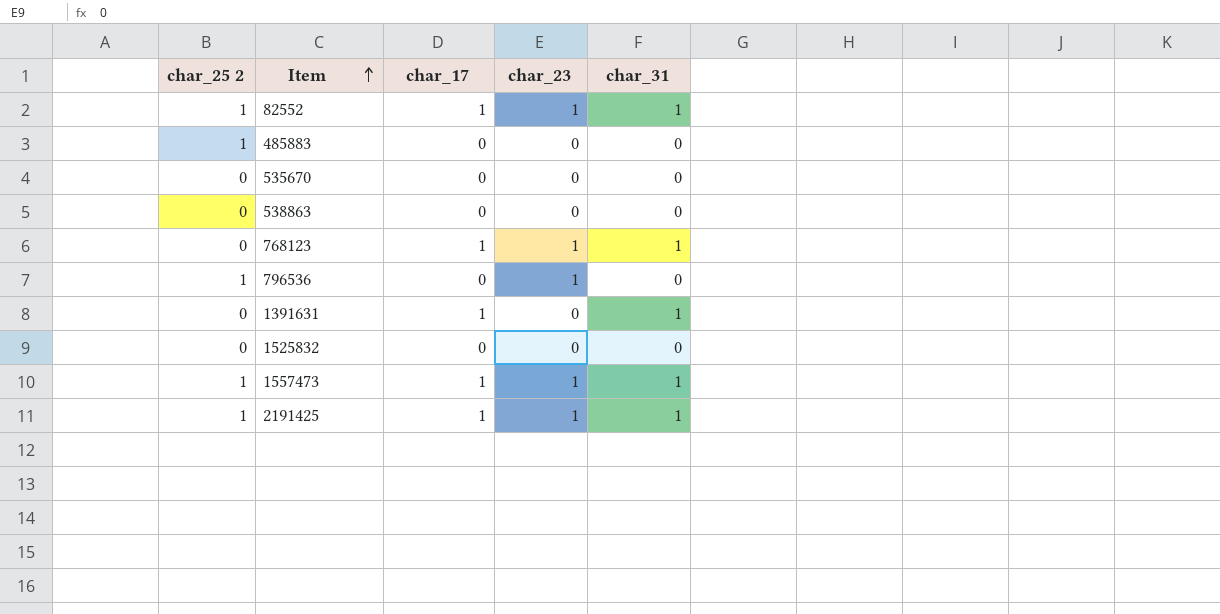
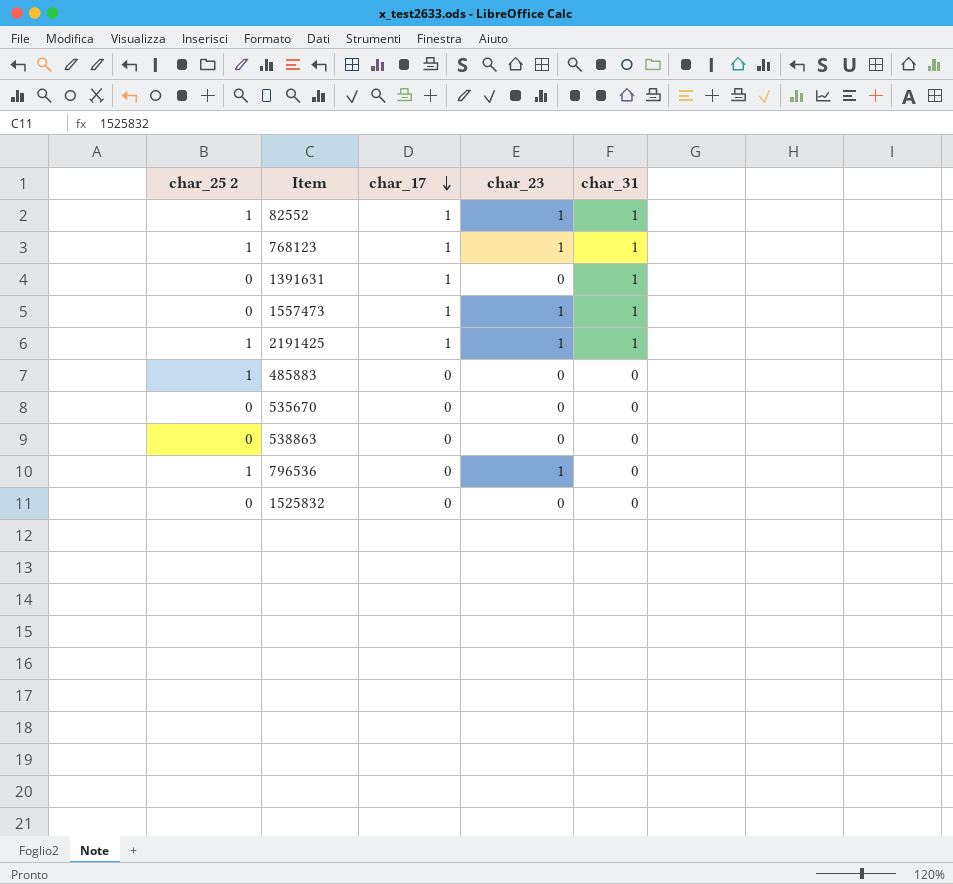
row order: Item ascending -> char_17 descending
768123 | char_25 2: 0 -> 1
1557473 | char_25 2: 1 -> 0

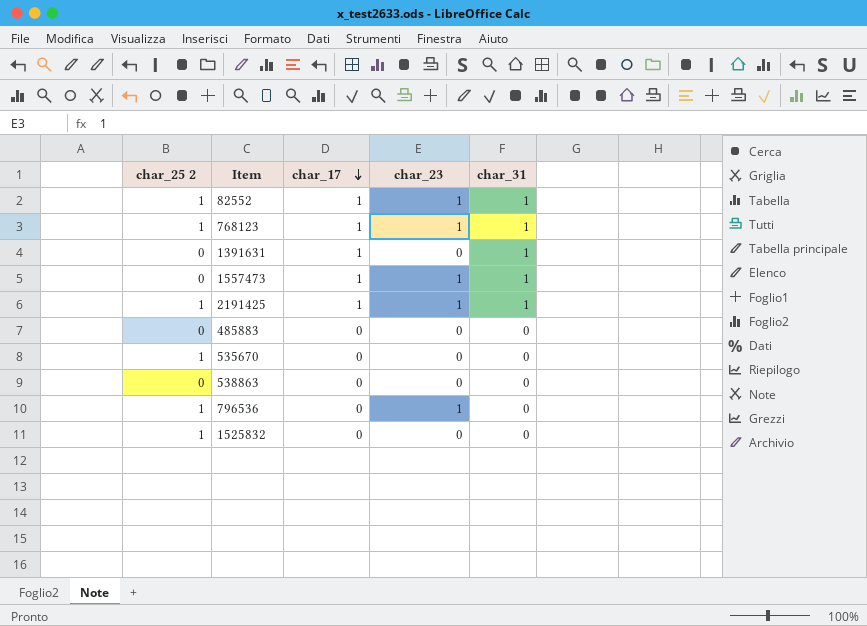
485883 | char_25 2: 1 -> 0
535670 | char_25 2: 0 -> 1
1525832 | char_25 2: 0 -> 1

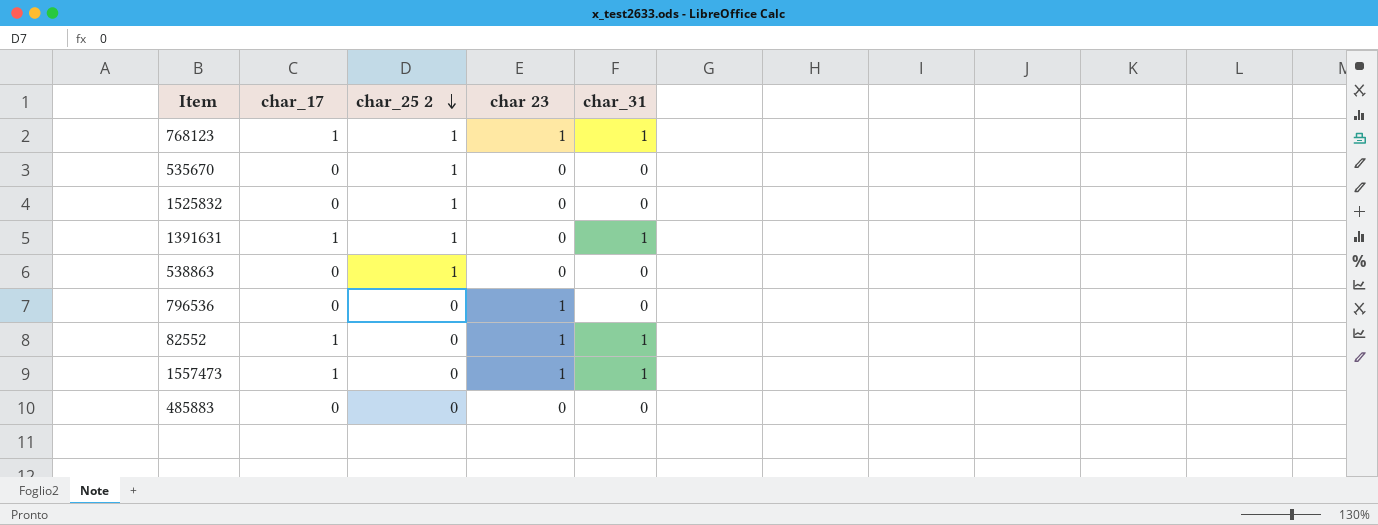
row order: char_17 descending -> char_25 2 descending
column char_25 2 | position: 1 -> 3
column name: char_23 -> char 23
row 2191425: 1 | 1 | 1 | 1 -> none
1391631 | char_25 2: 0 -> 1
538863 | char_25 2: 0 -> 1
796536 | char_25 2: 1 -> 0
82552 | char_25 2: 1 -> 0

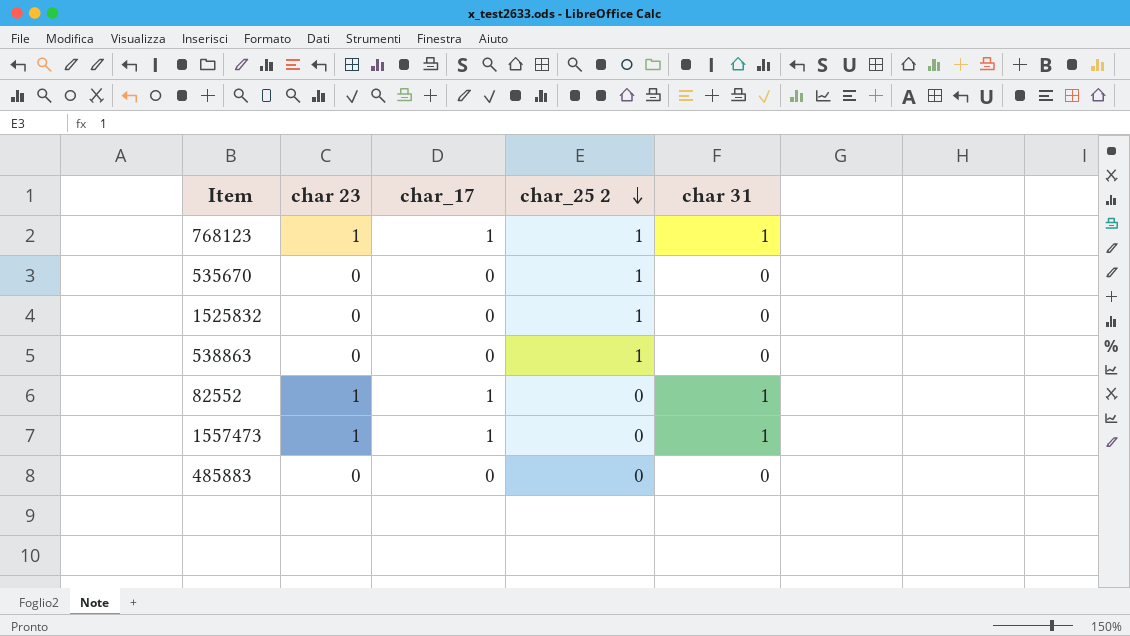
column char 23 | position: 4 -> 2
column name: char_31 -> char 31
row 1391631: 1 | 1 | 0 | 1 -> none
row 796536: 0 | 0 | 1 | 0 -> none

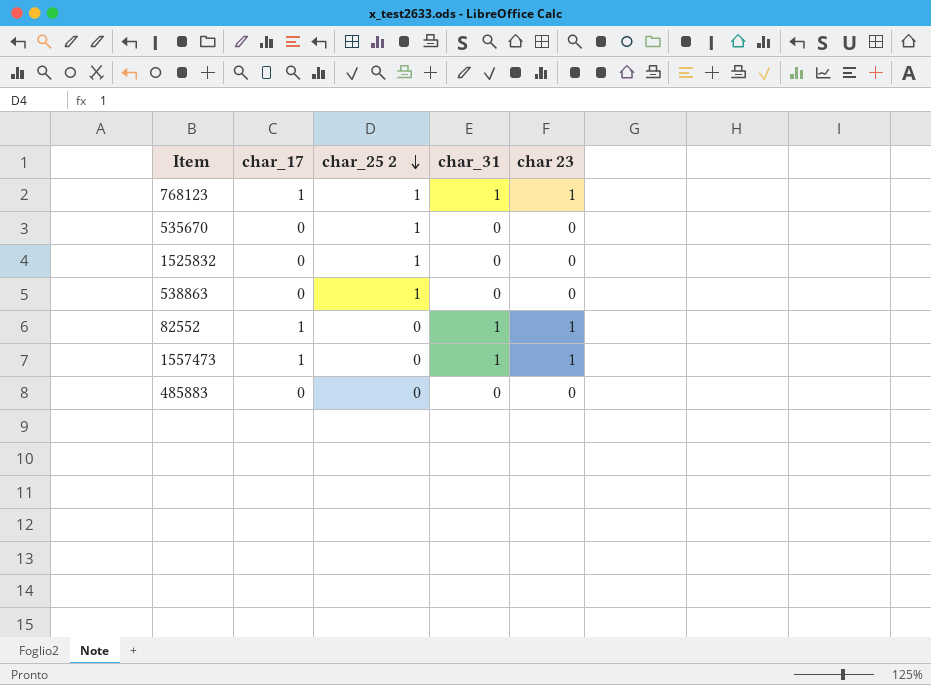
column name: char 31 -> char_31
column char 23 | position: 2 -> 5

